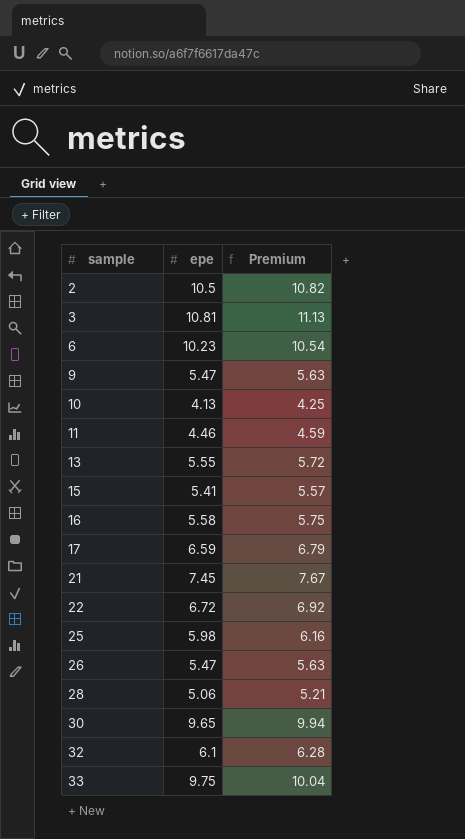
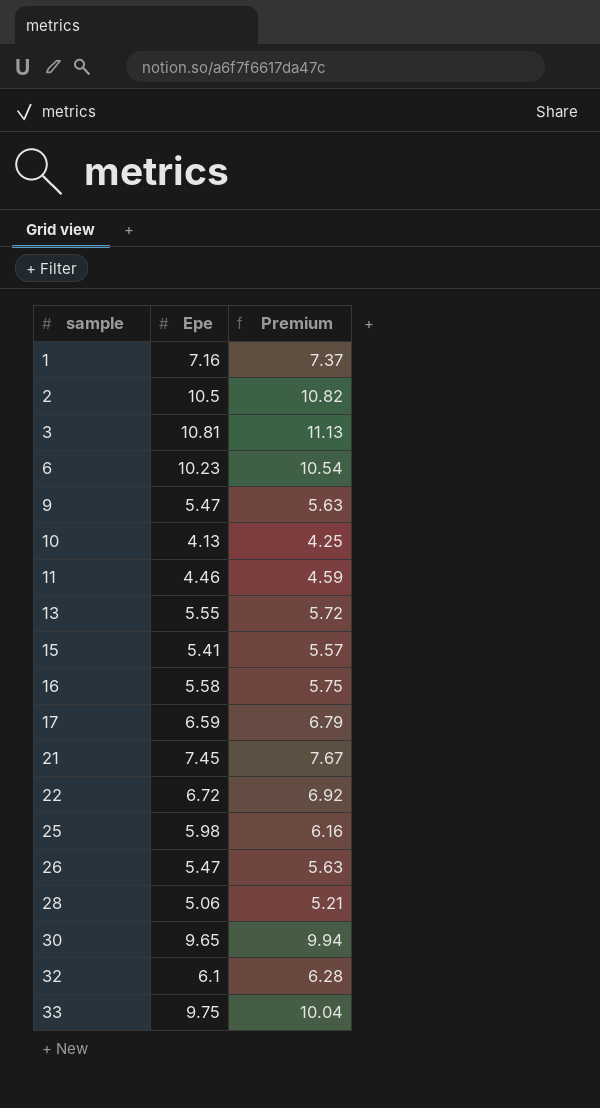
column name: epe -> Epe
row 1: none -> 7.16 | 7.37

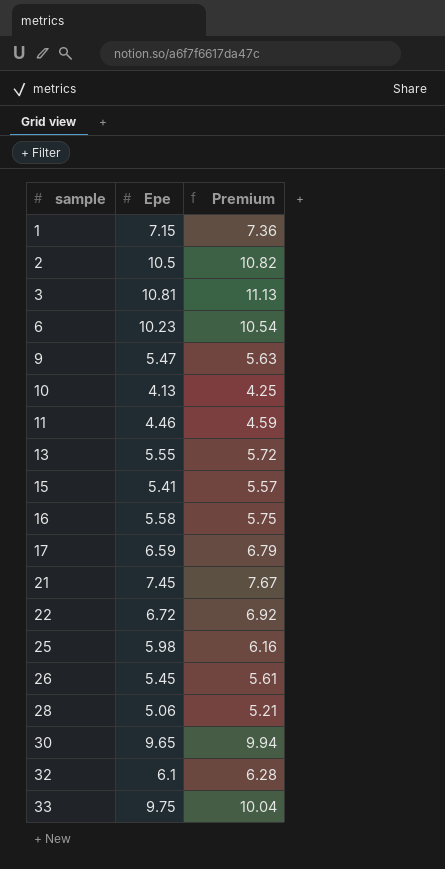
1 | Epe: 7.16 -> 7.15
1 | Premium: 7.37 -> 7.36
26 | Epe: 5.47 -> 5.45
26 | Premium: 5.63 -> 5.61

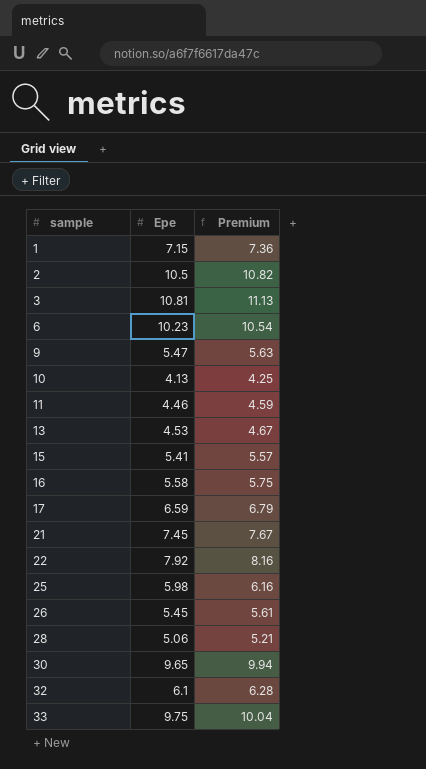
13 | Epe: 5.55 -> 4.53
13 | Premium: 5.72 -> 4.67
22 | Epe: 6.72 -> 7.92
22 | Premium: 6.92 -> 8.16

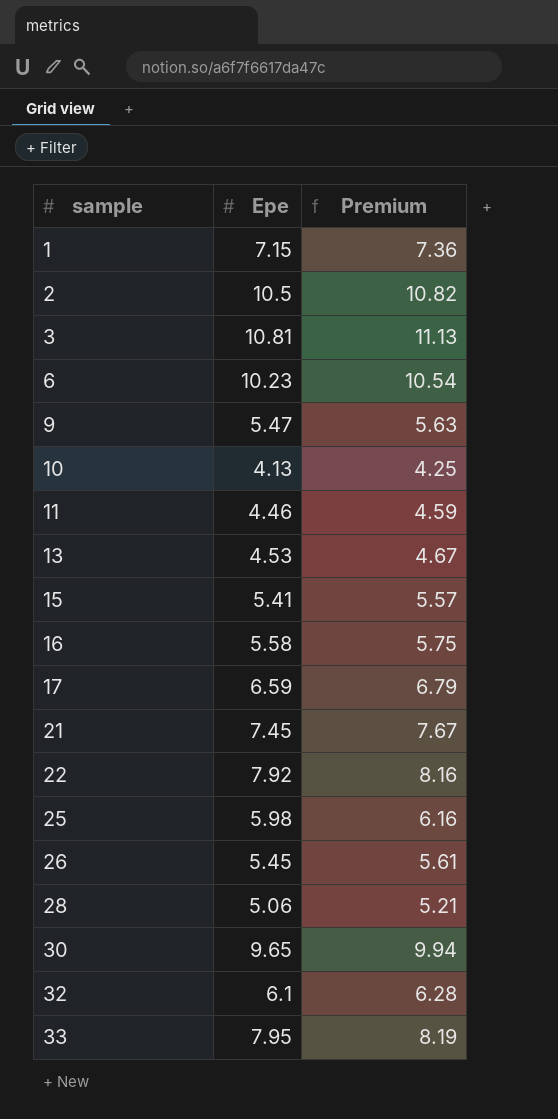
33 | Epe: 9.75 -> 7.95
33 | Premium: 10.04 -> 8.19

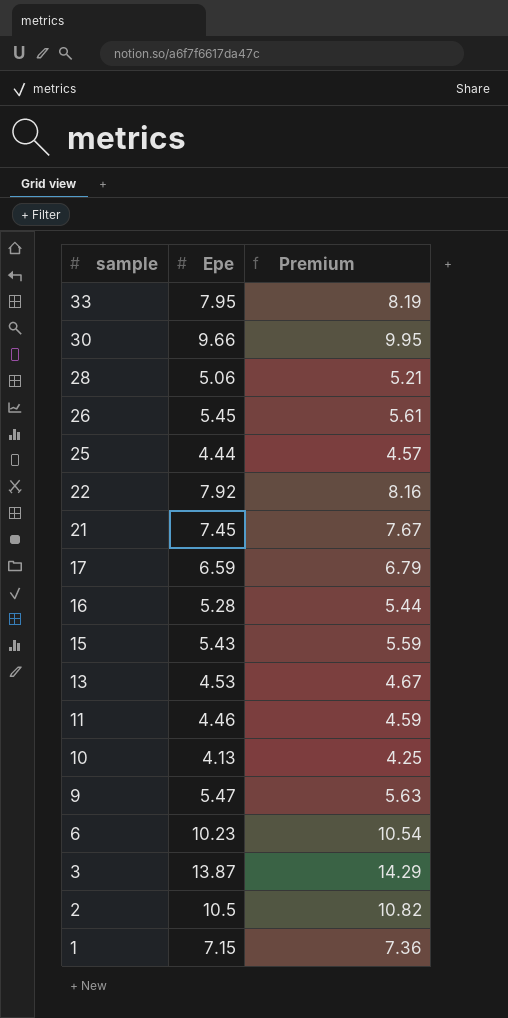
row order: sample ascending -> sample descending
row 32: 6.1 | 6.28 -> none
30 | Epe: 9.65 -> 9.66
30 | Premium: 9.94 -> 9.95
25 | Epe: 5.98 -> 4.44
25 | Premium: 6.16 -> 4.57
16 | Epe: 5.58 -> 5.28
16 | Premium: 5.75 -> 5.44
15 | Epe: 5.41 -> 5.43
15 | Premium: 5.57 -> 5.59
3 | Epe: 10.81 -> 13.87
3 | Premium: 11.13 -> 14.29

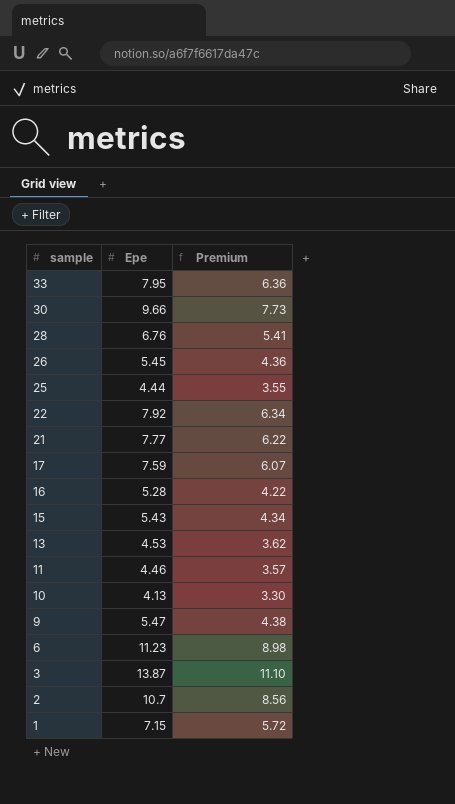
column Premium | formula: [Epe] * 1.03 -> [Epe] * 0.8
28 | Epe: 5.06 -> 6.76
21 | Epe: 7.45 -> 7.77
17 | Epe: 6.59 -> 7.59
6 | Epe: 10.23 -> 11.23
2 | Epe: 10.5 -> 10.7

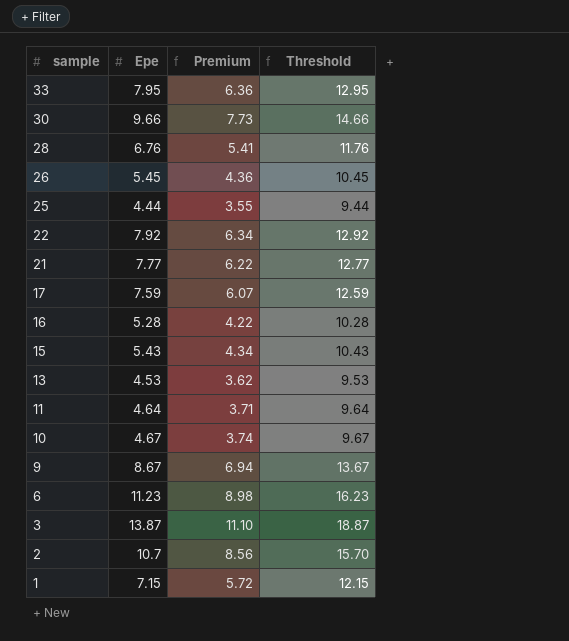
column Threshold | formula: none -> [Epe] + 5
11 | Epe: 4.46 -> 4.64
11 | Premium: 3.57 -> 3.71
10 | Epe: 4.13 -> 4.67
10 | Premium: 3.30 -> 3.74
9 | Epe: 5.47 -> 8.67
9 | Premium: 4.38 -> 6.94

